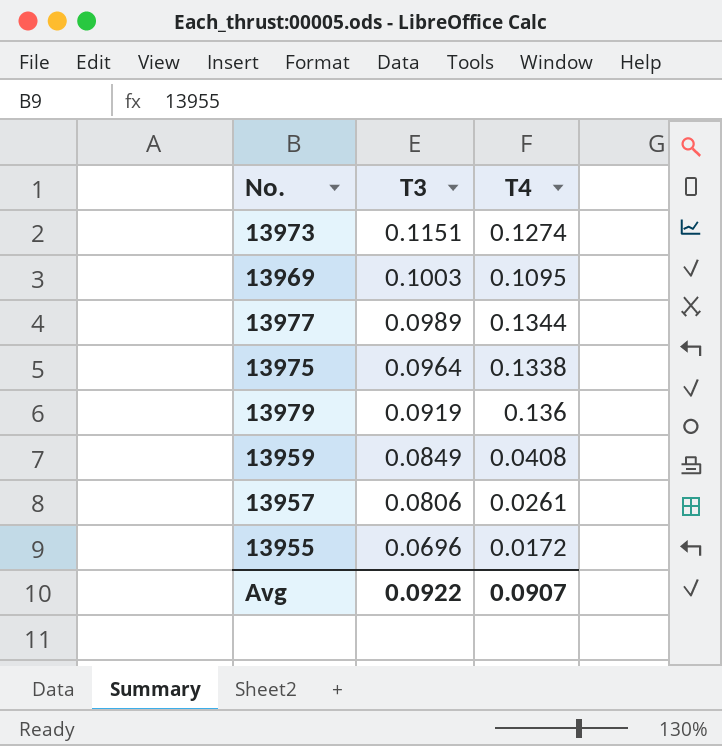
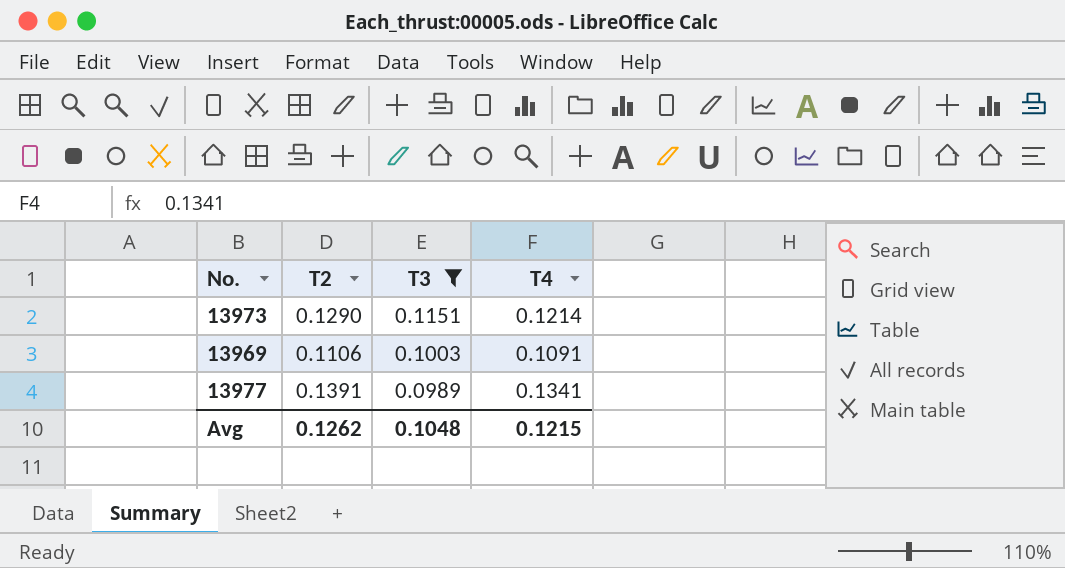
filter: none -> T3 >= 0.0989
column T2 | position: none -> 2
13973 | T4: 0.1274 -> 0.1214
13969 | T4: 0.1095 -> 0.1091
13977 | T4: 0.1344 -> 0.1341
Avg | T3: 0.0922 -> 0.1048
Avg | T4: 0.0907 -> 0.1215

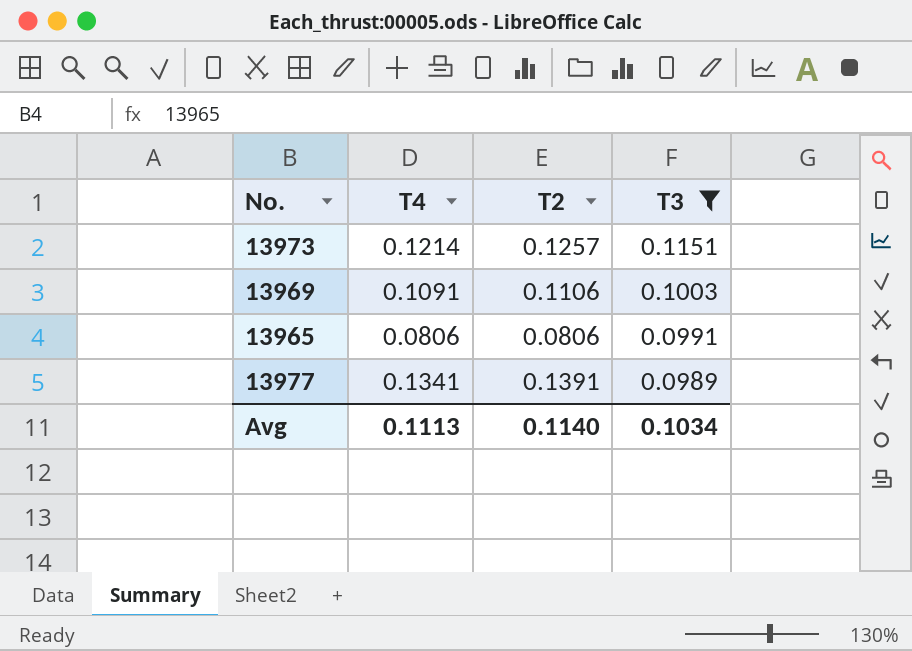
column T4 | position: 4 -> 2
13973 | T2: 0.1290 -> 0.1257
row 13965: none -> 0.0806 | 0.0806 | 0.0991
Avg | T4: 0.1215 -> 0.1113
Avg | T2: 0.1262 -> 0.1140
Avg | T3: 0.1048 -> 0.1034

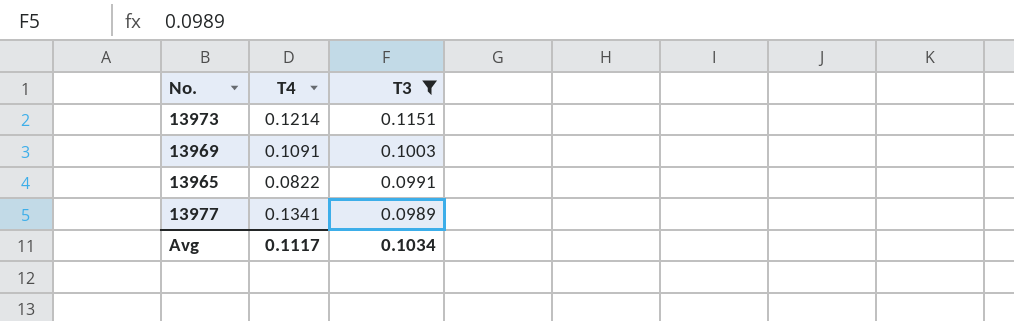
column T2 | position: 3 -> none
13965 | T4: 0.0806 -> 0.0822
Avg | T4: 0.1113 -> 0.1117

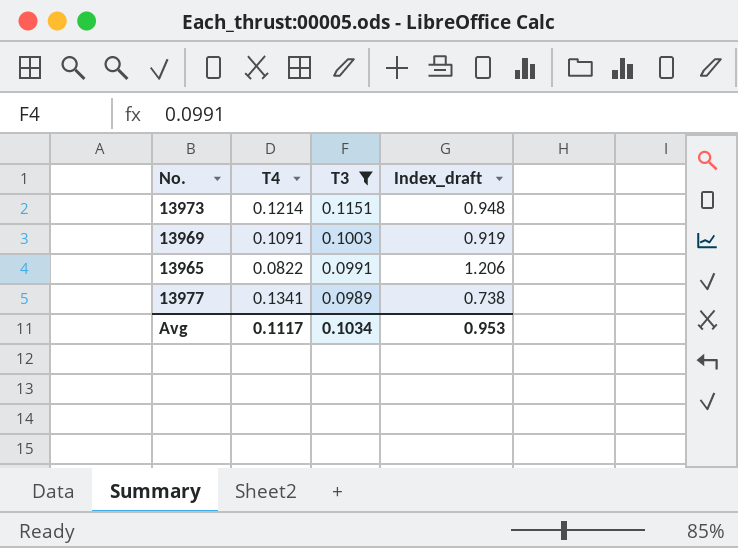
column Index_draft | formula: none -> [T3] / [T4]

